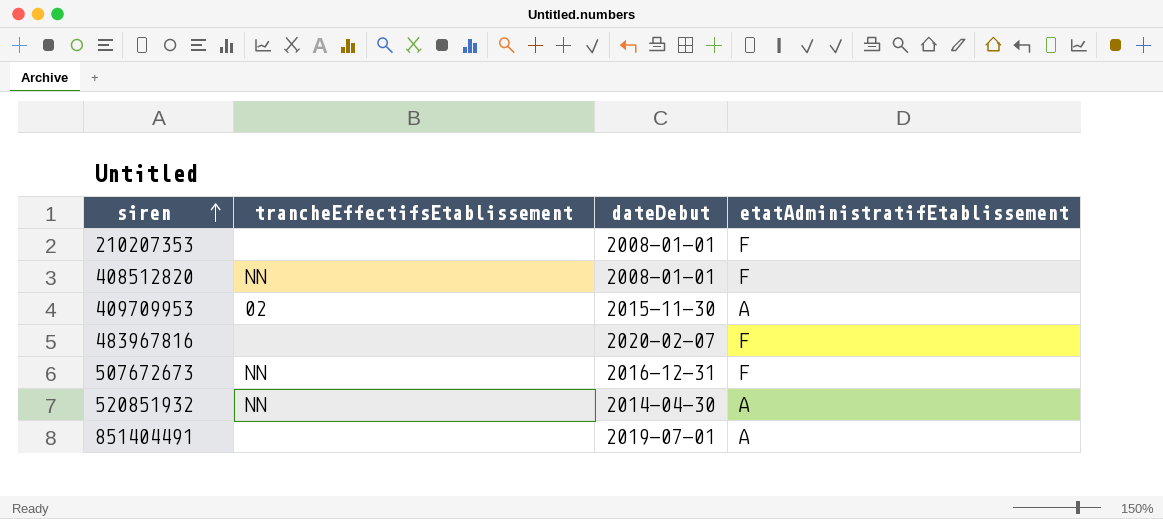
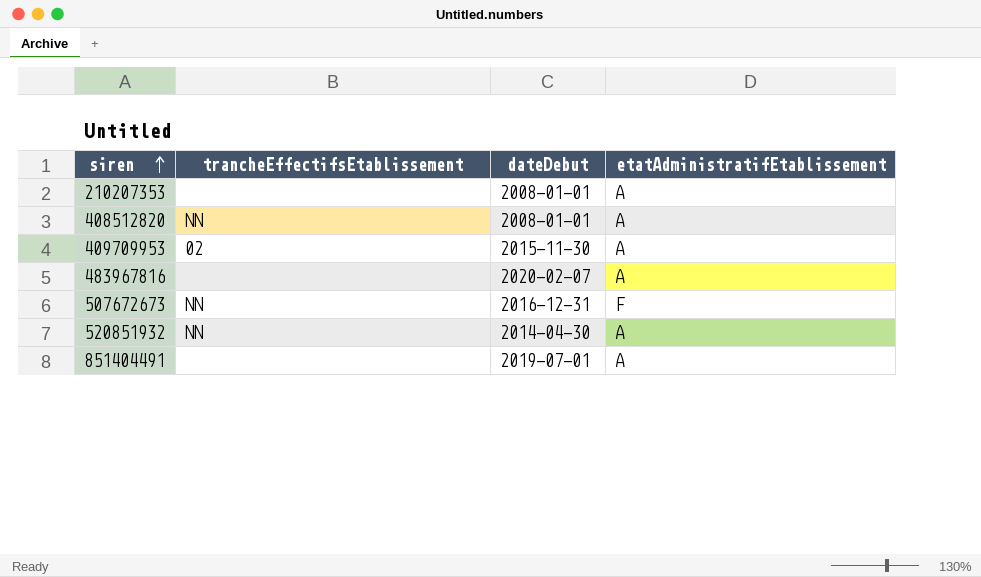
210207353 | etatAdministratifEtablissement: F -> A
408512820 | etatAdministratifEtablissement: F -> A
483967816 | etatAdministratifEtablissement: F -> A

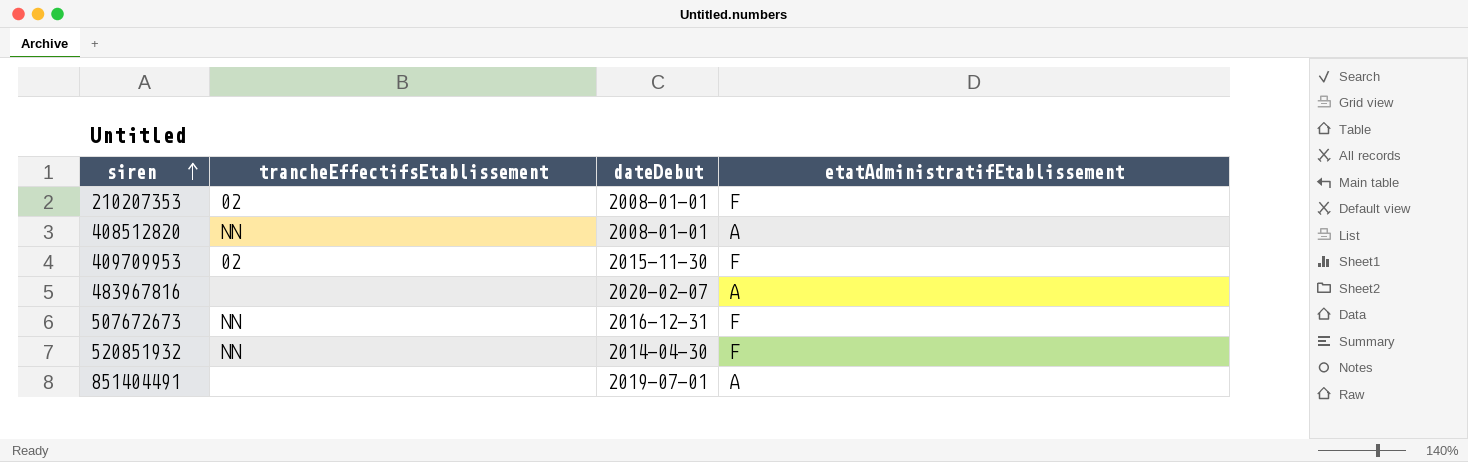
210207353 | trancheEffectifsEtablissement: none -> 02
210207353 | etatAdministratifEtablissement: A -> F
409709953 | etatAdministratifEtablissement: A -> F
520851932 | etatAdministratifEtablissement: A -> F

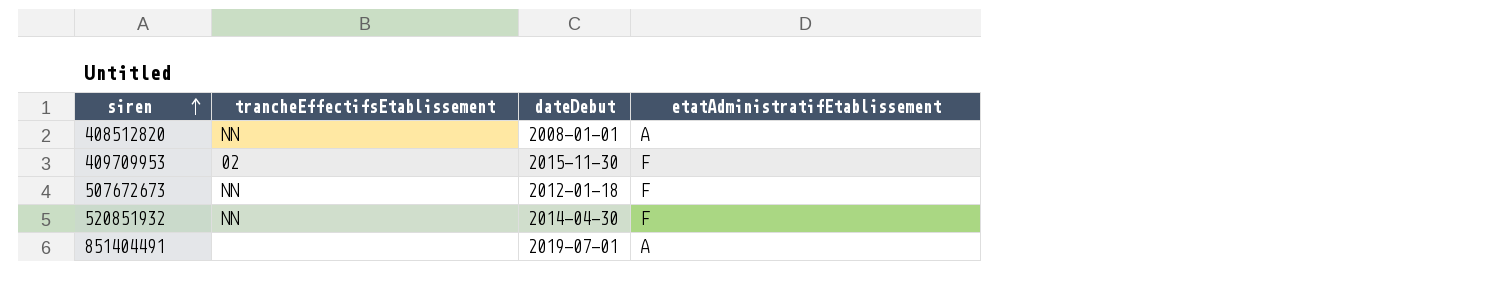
row 210207353: 02 | 2008-01-01 | F -> none
row 483967816: none | 2020-02-07 | A -> none
507672673 | dateDebut: 2016-12-31 -> 2012-01-18

